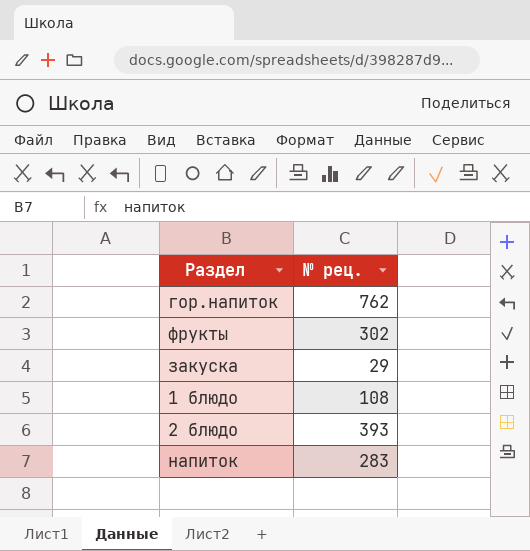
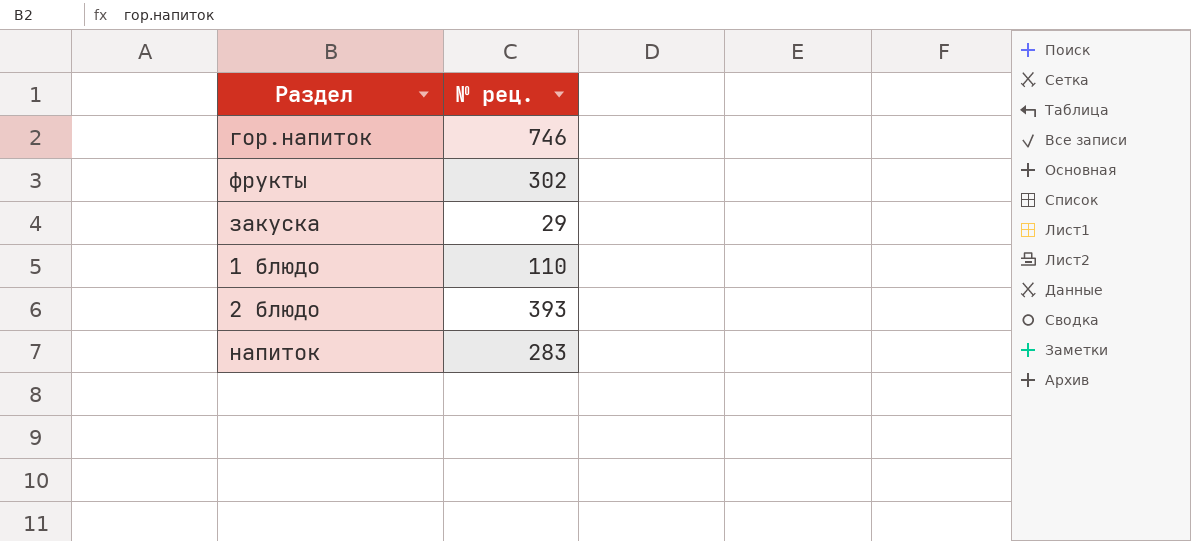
гор.напиток | № рец.: 762 -> 746
1 блюдо | № рец.: 108 -> 110

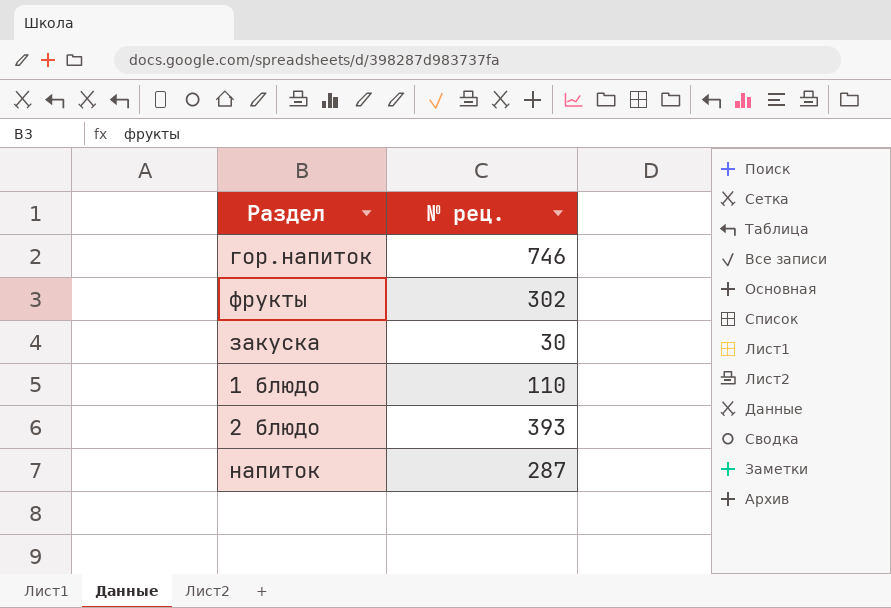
закуска | № рец.: 29 -> 30
напиток | № рец.: 283 -> 287

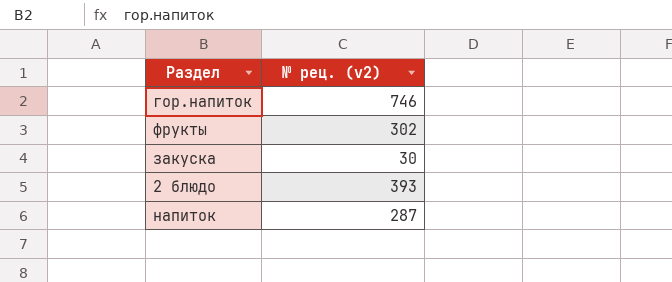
column name: № рец. -> № рец. (v2)
row 1 блюдо: 110 -> none

